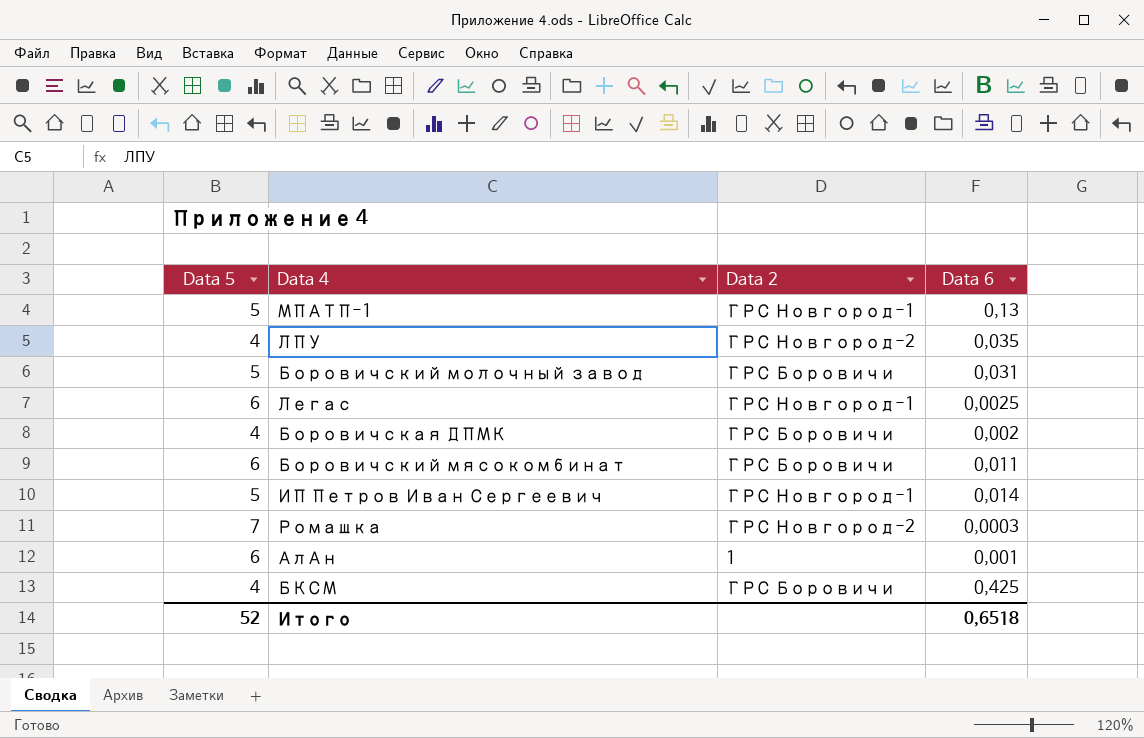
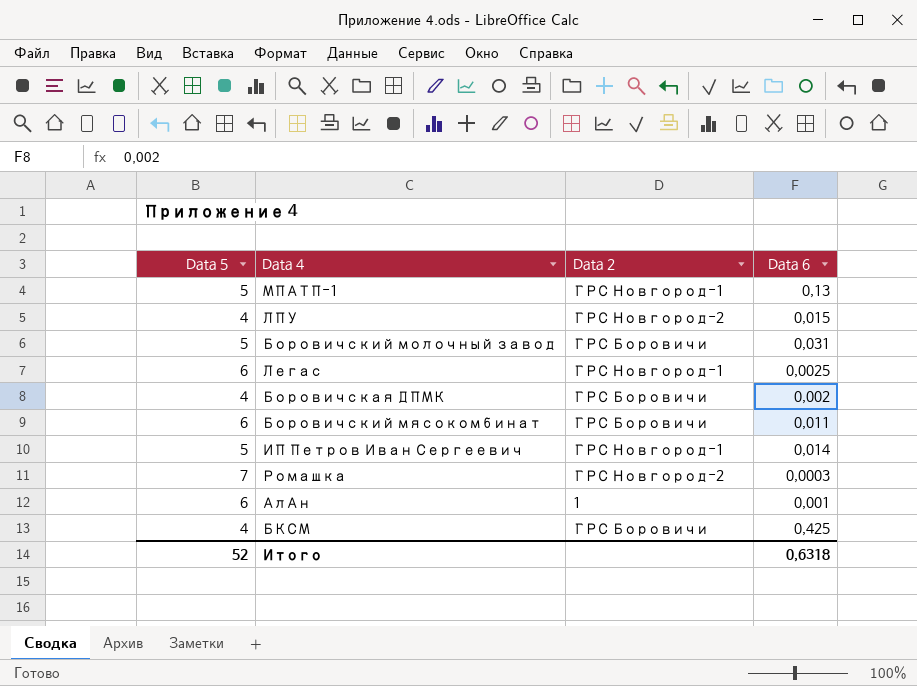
ЛПУ | Data 6: 0,035 -> 0,015
Итого | Data 6: 0,6518 -> 0,6318

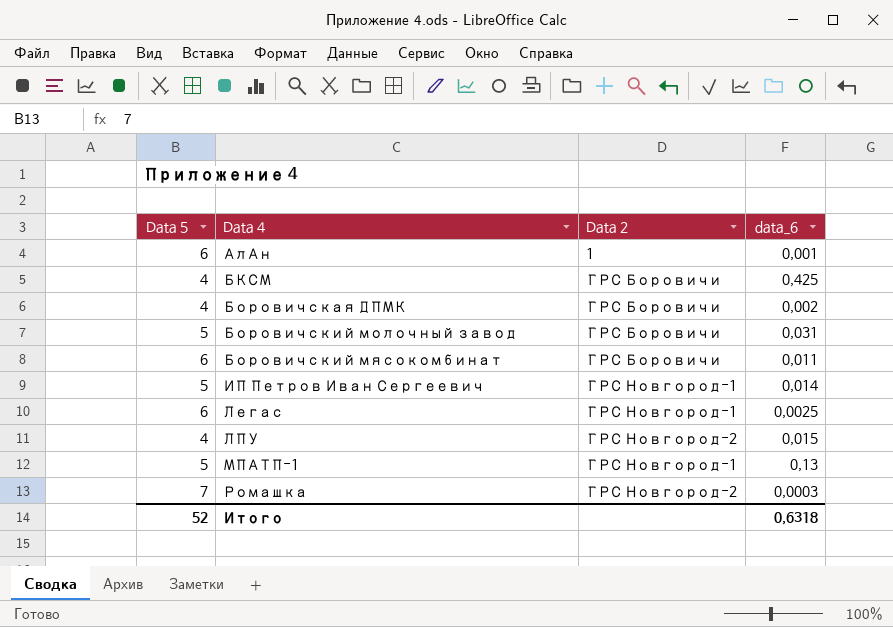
row order: none -> Data 4 ascending
column name: Data 6 -> data_6

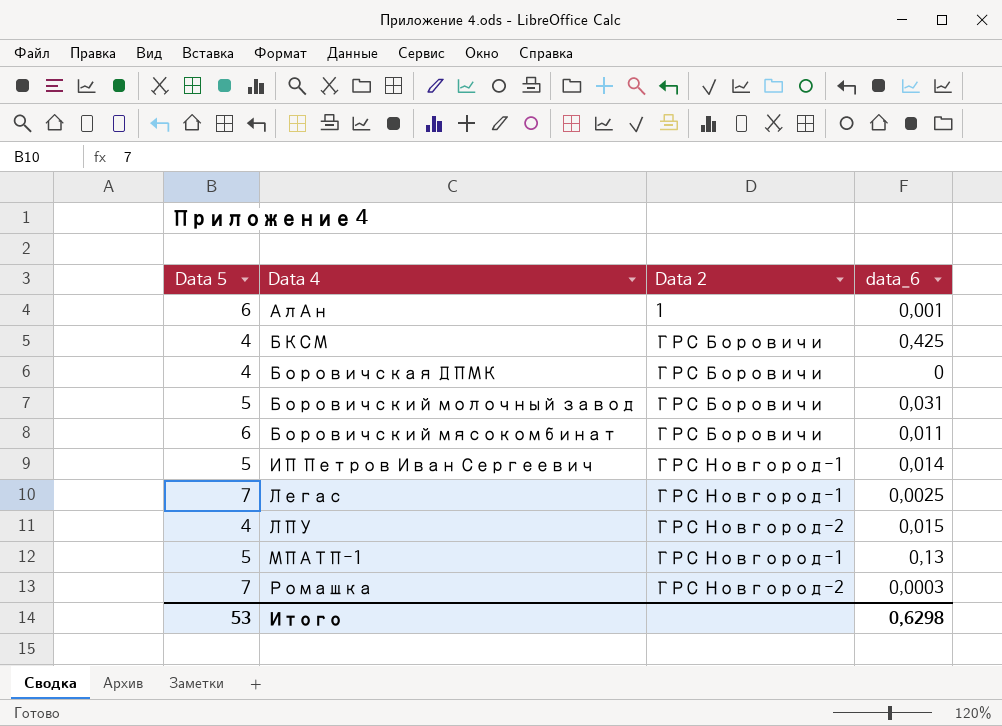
Боровичская ДПМК | data_6: 0,002 -> 0
Легас | Data 5: 6 -> 7
Итого | Data 5: 52 -> 53
Итого | data_6: 0,6318 -> 0,6298

